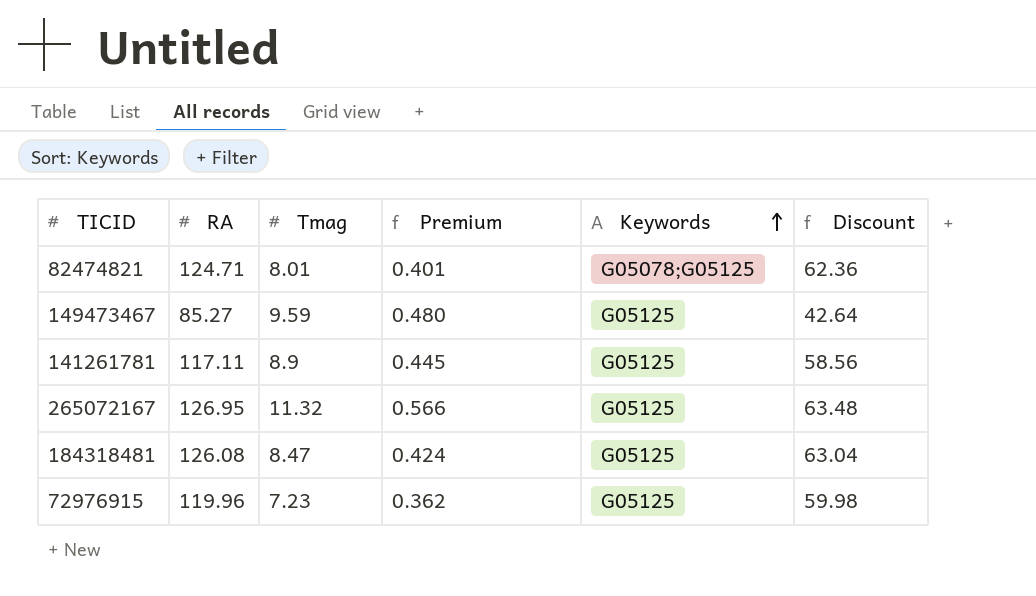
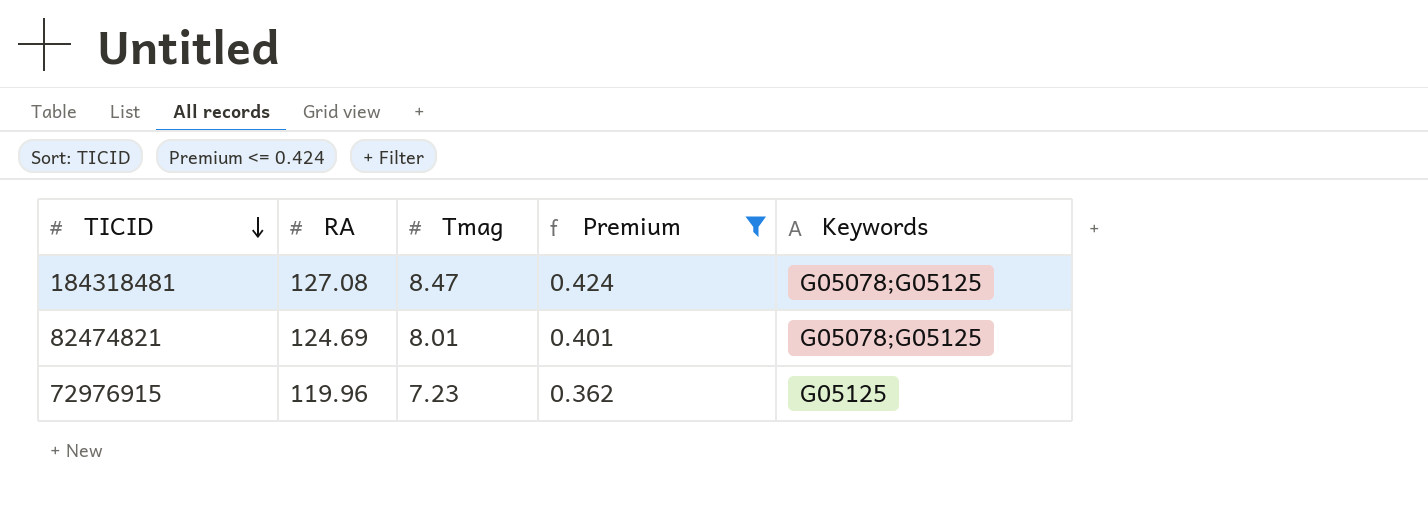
filter: none -> Premium <= 0.424
row order: Keywords ascending -> TICID descending
column Discount | formula: [RA] * 0.5 -> none
184318481 | RA: 126.08 -> 127.08
184318481 | Keywords: G05125 -> G05078;G05125
82474821 | RA: 124.71 -> 124.69

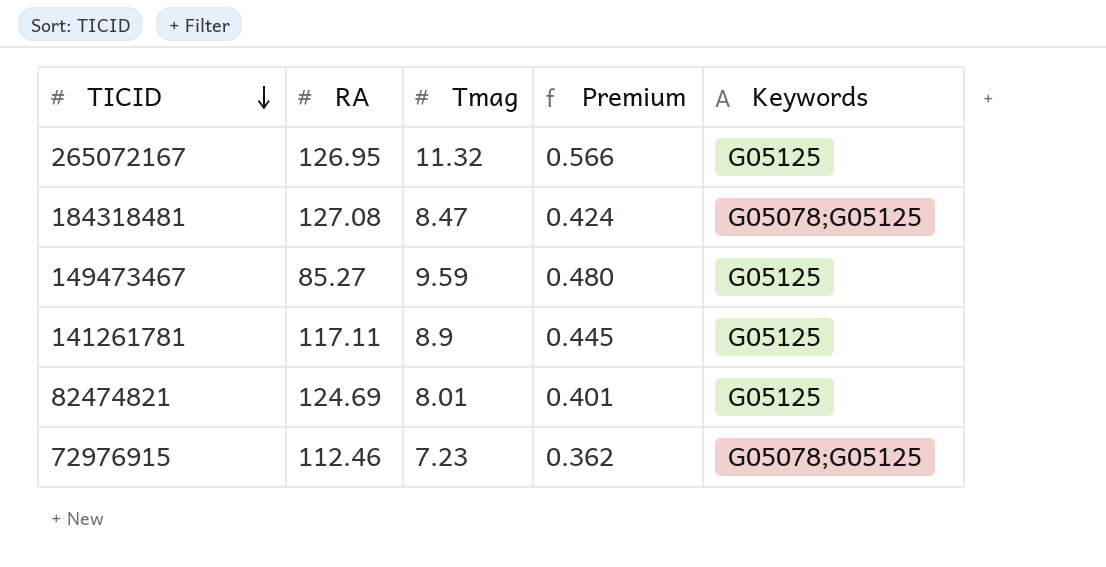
filter: Premium <= 0.424 -> none
82474821 | Keywords: G05078;G05125 -> G05125
72976915 | RA: 119.96 -> 112.46
72976915 | Keywords: G05125 -> G05078;G05125

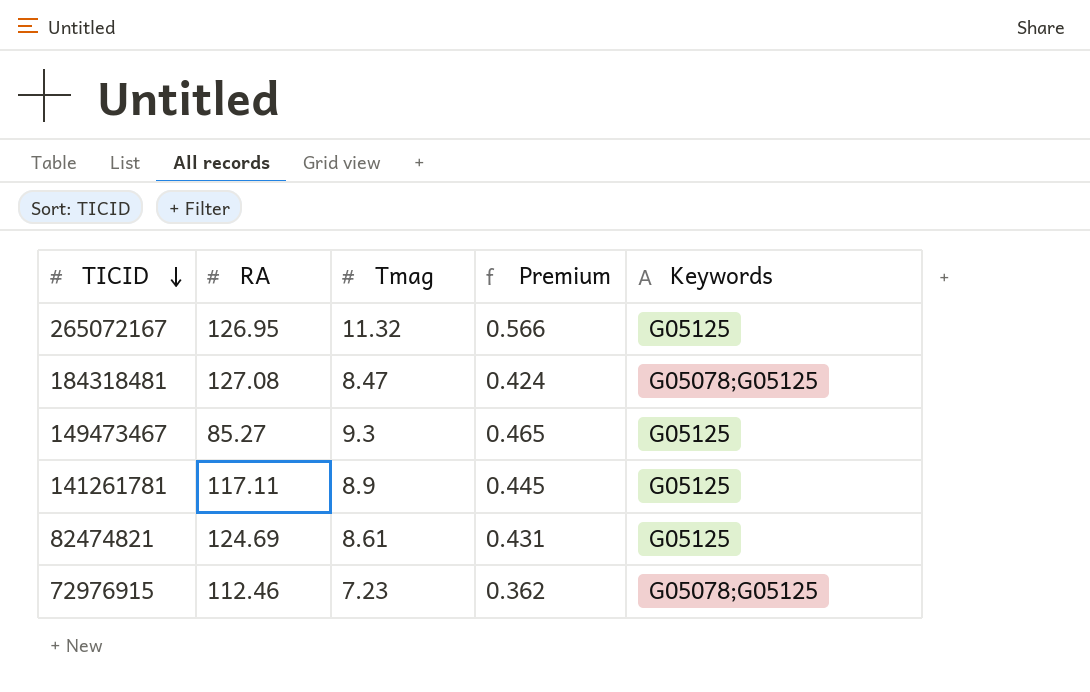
149473467 | Tmag: 9.59 -> 9.3
149473467 | Premium: 0.480 -> 0.465
82474821 | Tmag: 8.01 -> 8.61
82474821 | Premium: 0.401 -> 0.431

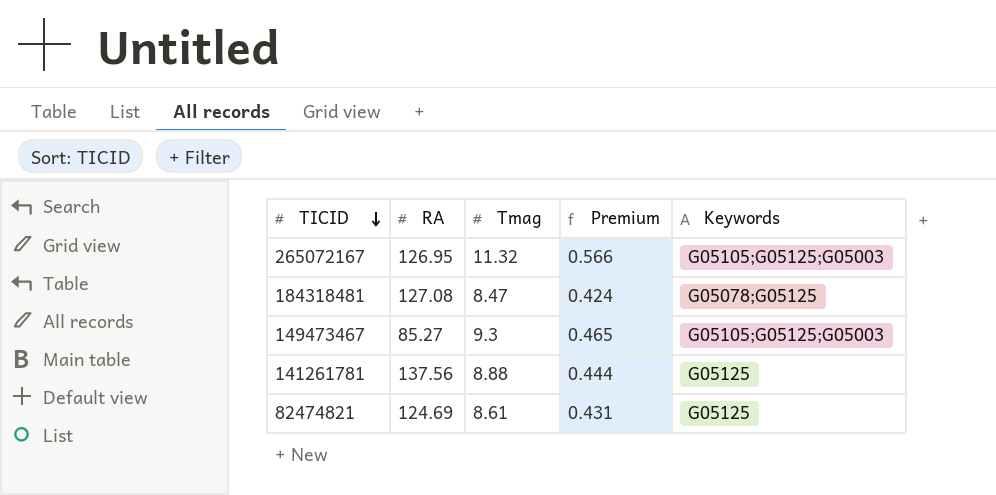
row 72976915: 112.46 | 7.23 | 0.362 | G05078;G05125 -> none
265072167 | Keywords: G05125 -> G05105;G05125;G05003
149473467 | Keywords: G05125 -> G05105;G05125;G05003
141261781 | RA: 117.11 -> 137.56
141261781 | Tmag: 8.9 -> 8.88
141261781 | Premium: 0.445 -> 0.444

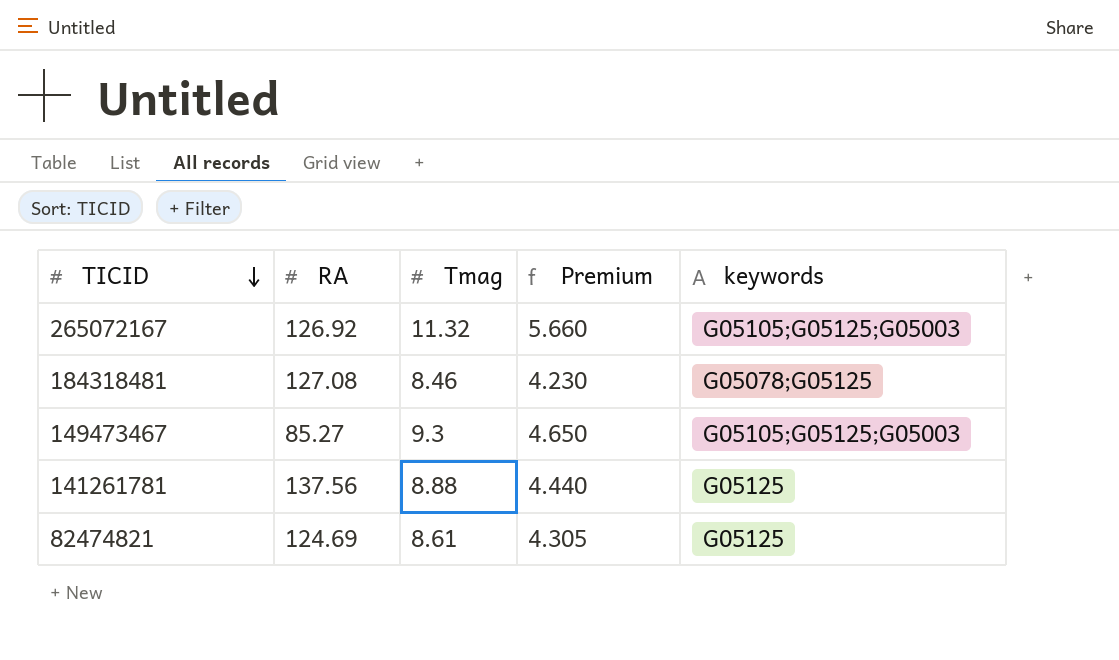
column Premium | formula: [Tmag] * 0.05 -> [Tmag] * 0.5
column name: Keywords -> keywords
265072167 | RA: 126.95 -> 126.92
184318481 | Tmag: 8.47 -> 8.46

